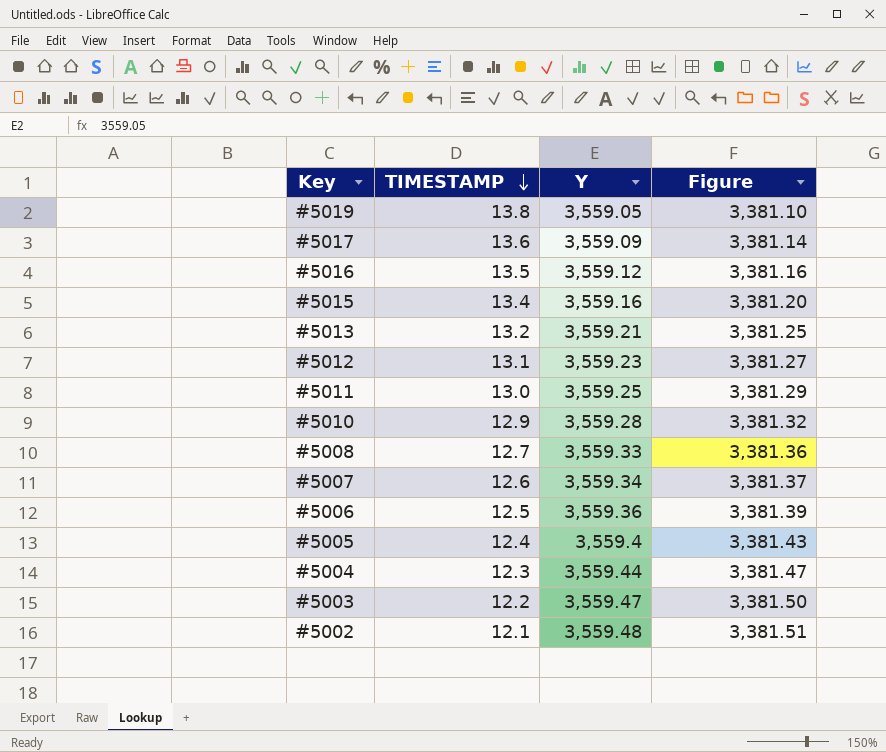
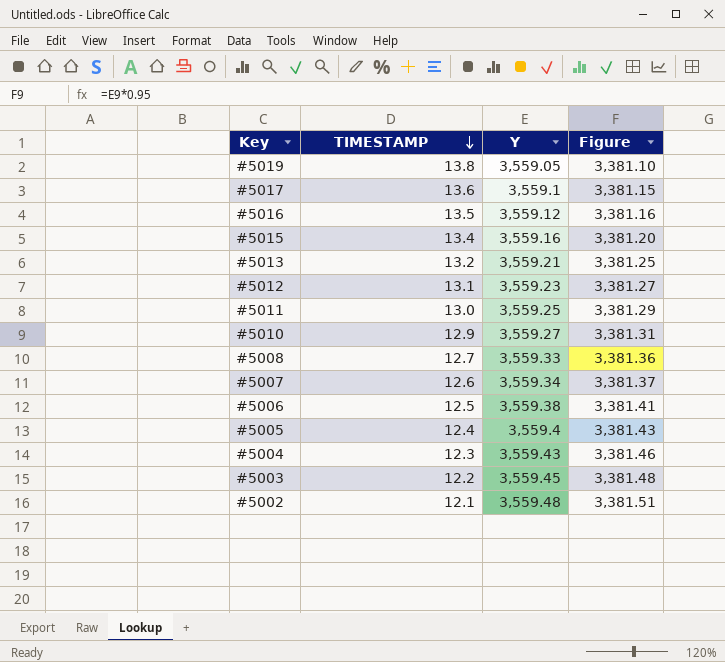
#5017 | Y: 3,559.09 -> 3,559.1
#5017 | Figure: 3,381.14 -> 3,381.15
#5010 | Y: 3,559.28 -> 3,559.27
#5010 | Figure: 3,381.32 -> 3,381.31
#5006 | Y: 3,559.36 -> 3,559.38
#5006 | Figure: 3,381.39 -> 3,381.41
#5004 | Y: 3,559.44 -> 3,559.43
#5004 | Figure: 3,381.47 -> 3,381.46
#5003 | Y: 3,559.47 -> 3,559.45
#5003 | Figure: 3,381.50 -> 3,381.48

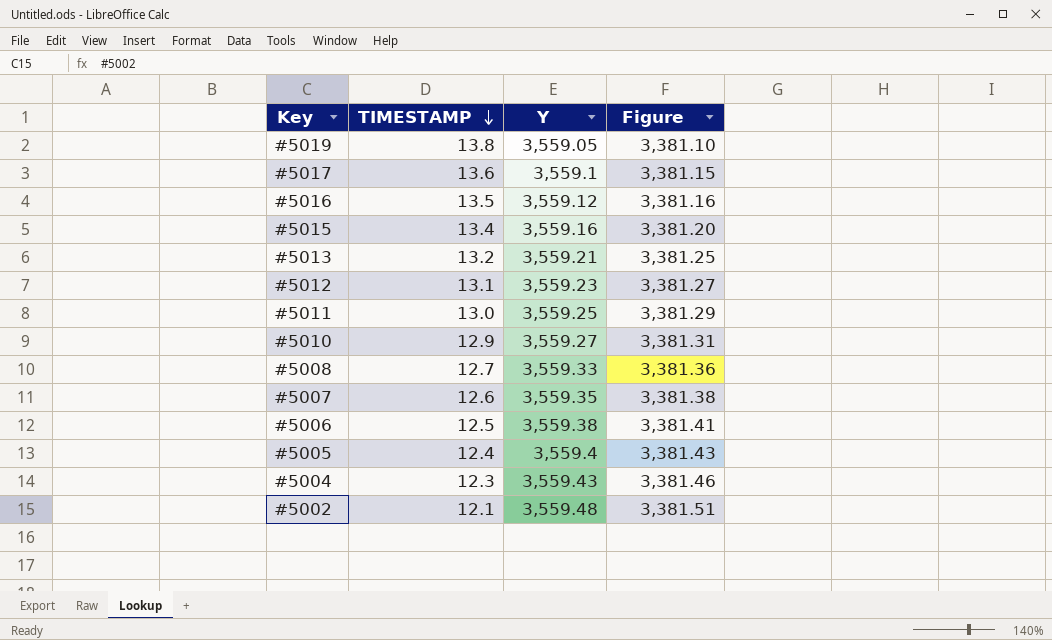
row #5003: 12.2 | 3,559.45 | 3,381.48 -> none
#5007 | Y: 3,559.34 -> 3,559.35
#5007 | Figure: 3,381.37 -> 3,381.38

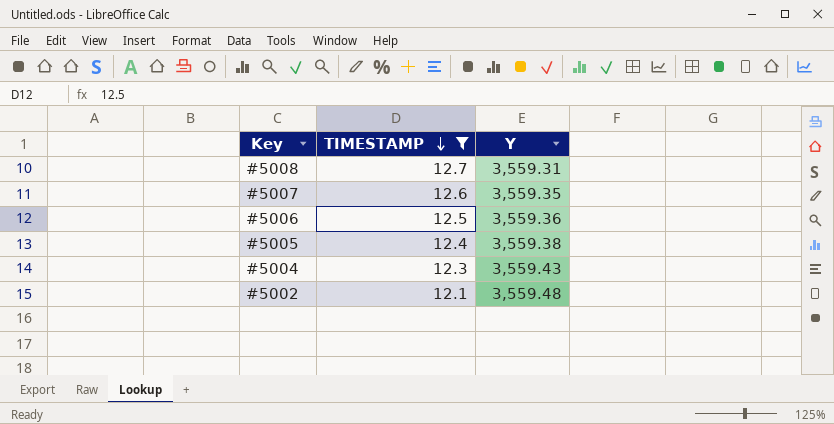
filter: none -> TIMESTAMP <= 12.7
column Figure | formula: [Y] * 0.95 -> none
#5008 | Y: 3,559.33 -> 3,559.31
#5006 | Y: 3,559.38 -> 3,559.36
#5005 | Y: 3,559.4 -> 3,559.38

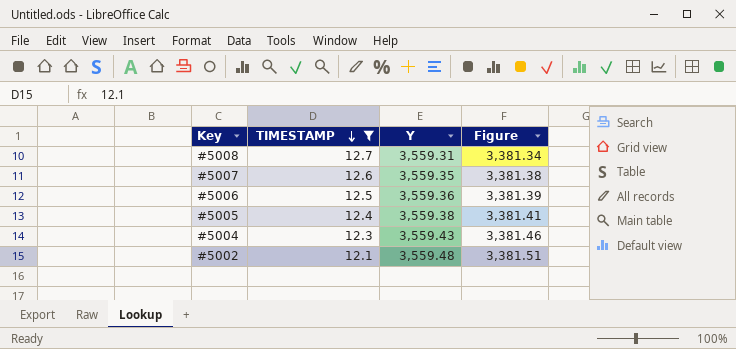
column Figure | formula: none -> [Y] * 0.95

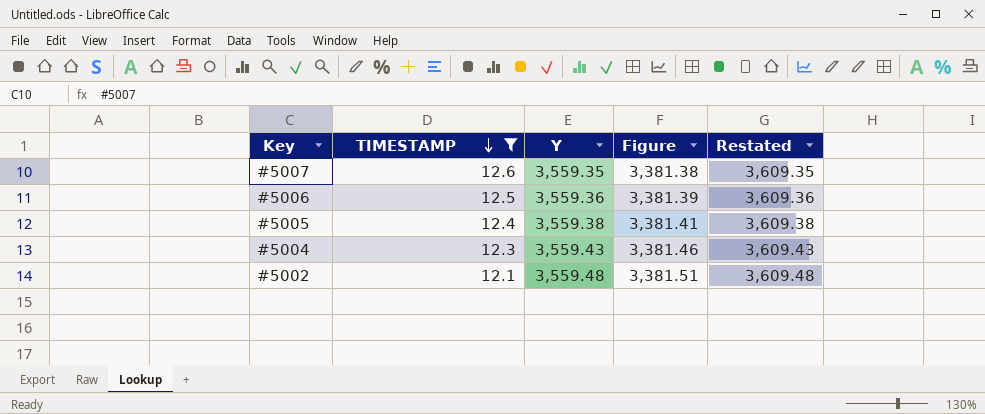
column Restated | formula: none -> [Y] + 50
row #5008: 12.7 | 3,559.31 | 3,381.34 -> none

